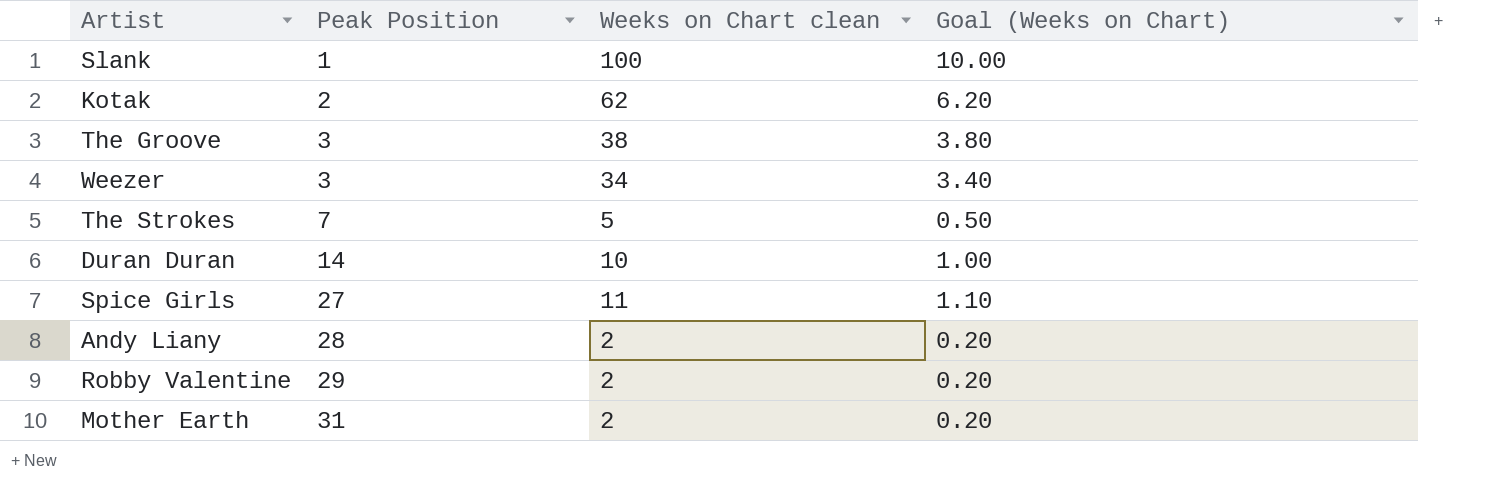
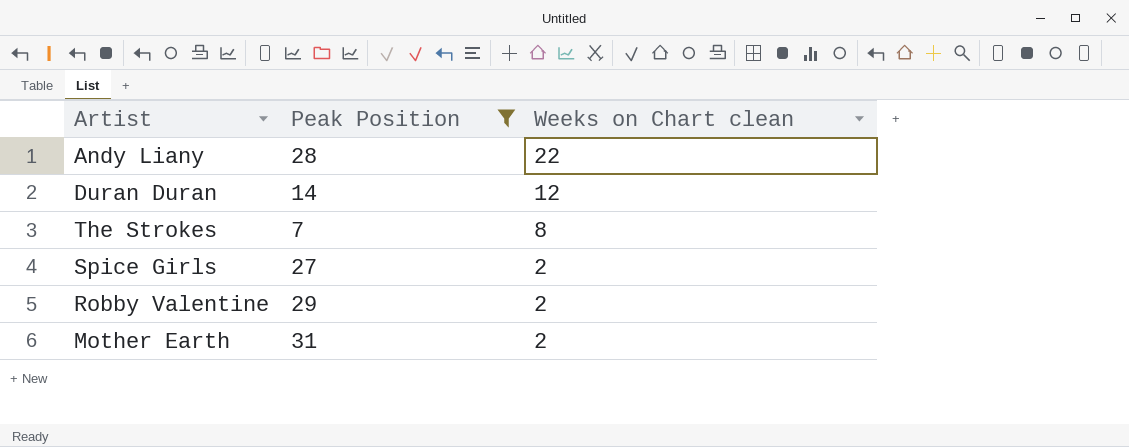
filter: none -> Peak Position >= 7
row order: Peak Position ascending -> Weeks on Chart clean descending
column Goal (Weeks on Chart) | formula: [Weeks on Chart clean] * 0.1 -> none
Andy Liany | Weeks on Chart clean: 2 -> 22
Duran Duran | Weeks on Chart clean: 10 -> 12
The Strokes | Weeks on Chart clean: 5 -> 8
Spice Girls | Weeks on Chart clean: 11 -> 2

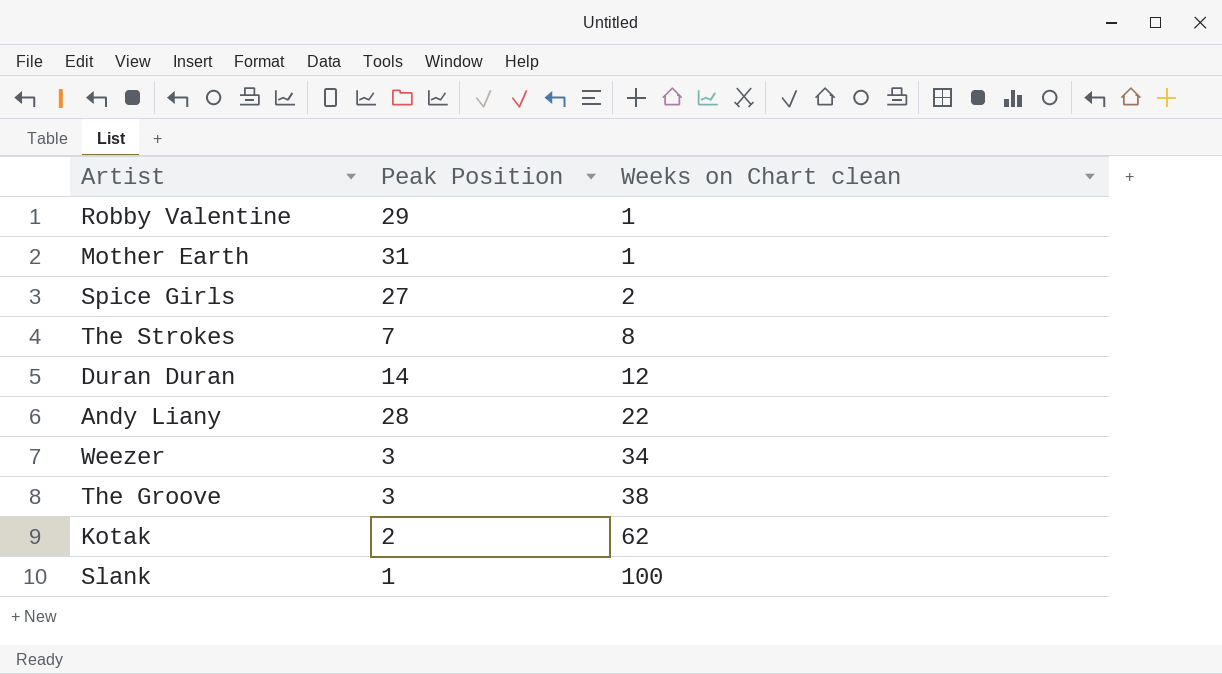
filter: Peak Position >= 7 -> none
row order: Weeks on Chart clean descending -> Weeks on Chart clean ascending
Robby Valentine | Weeks on Chart clean: 2 -> 1
Mother Earth | Weeks on Chart clean: 2 -> 1

